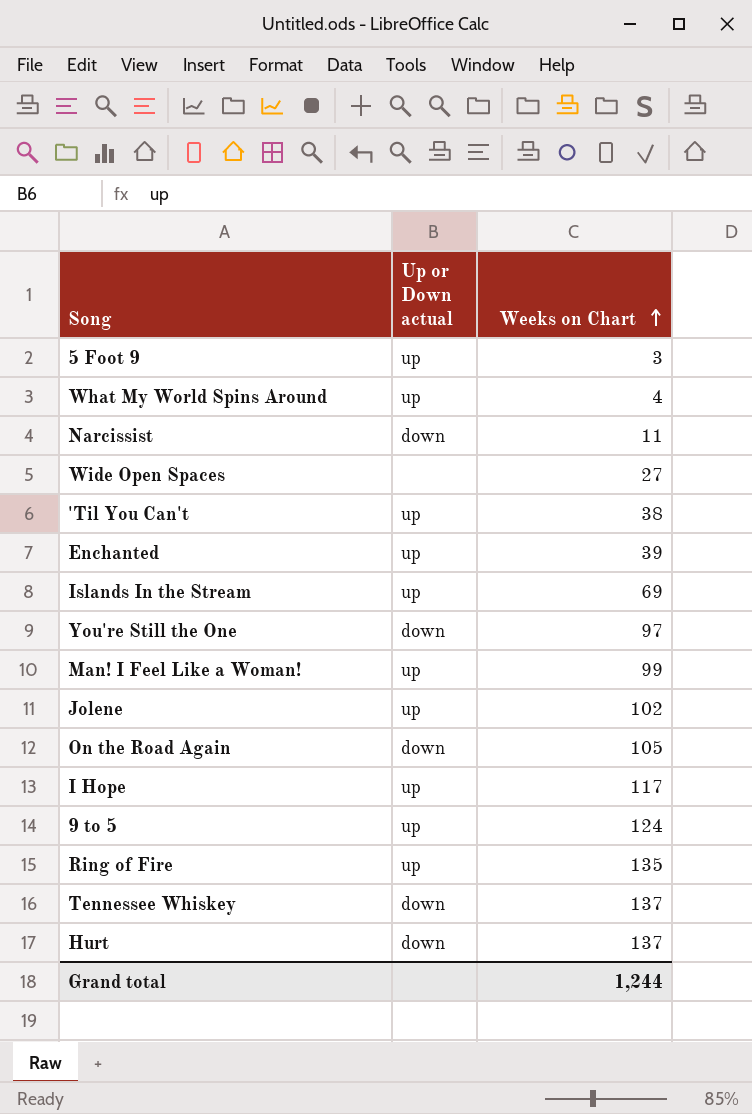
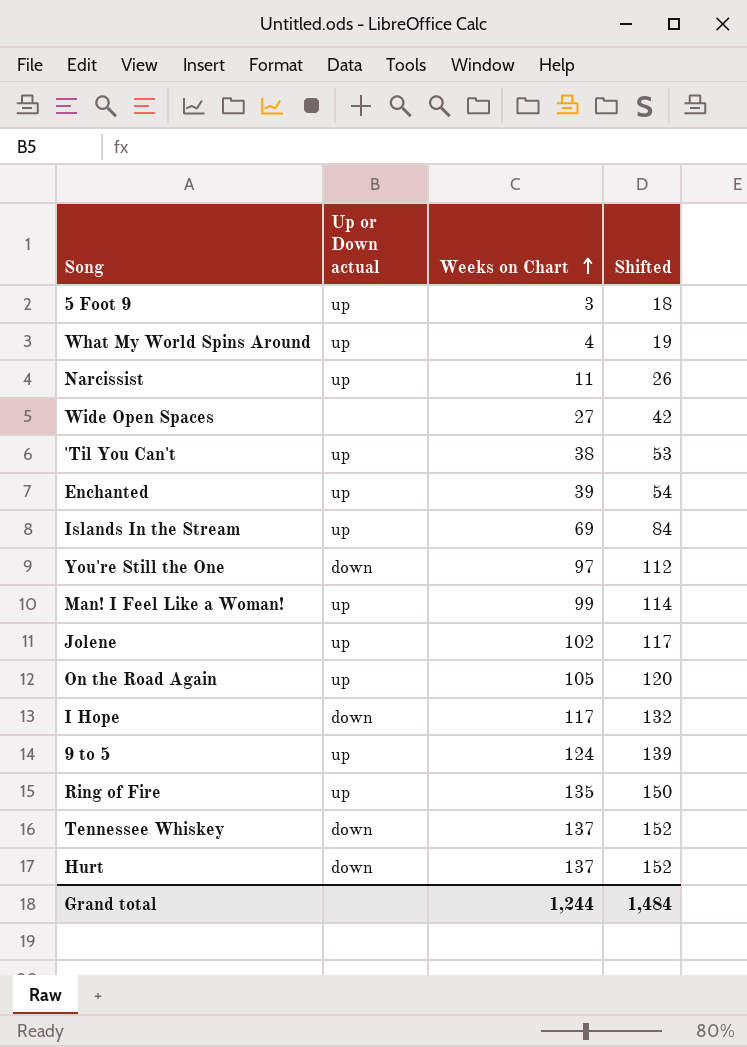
column Shifted | formula: none -> [Weeks on Chart] + 15
Narcissist | Up or Down actual: down -> up
On the Road Again | Up or Down actual: down -> up
I Hope | Up or Down actual: up -> down

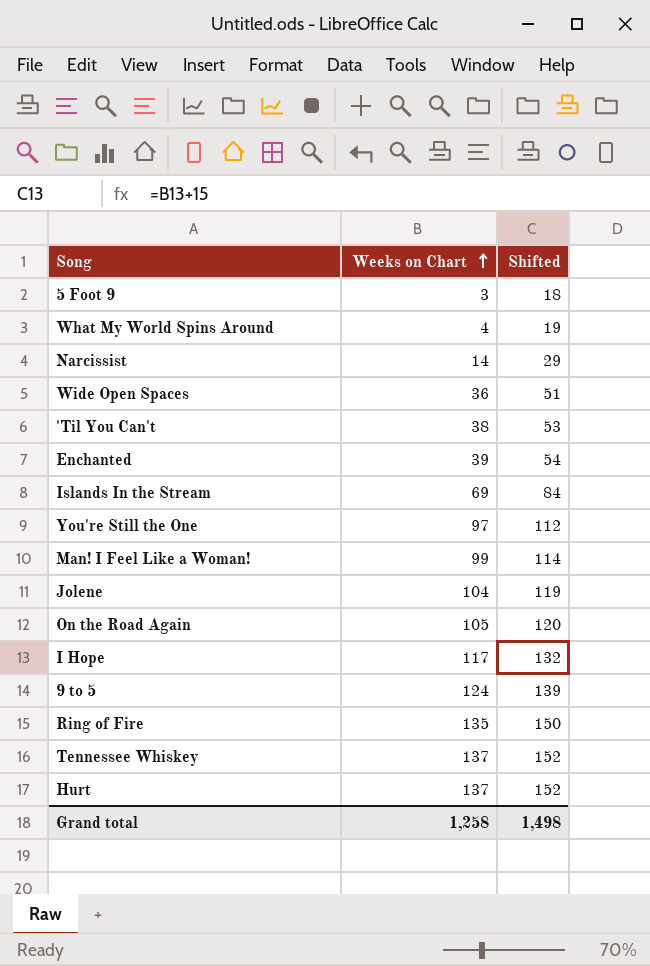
column Up or Down actual | position: 2 -> none
Narcissist | Weeks on Chart: 11 -> 14
Narcissist | Shifted: 26 -> 29
Wide Open Spaces | Weeks on Chart: 27 -> 36
Wide Open Spaces | Shifted: 42 -> 51
Jolene | Weeks on Chart: 102 -> 104
Jolene | Shifted: 117 -> 119
Grand total | Weeks on Chart: 1,244 -> 1,258
Grand total | Shifted: 1,484 -> 1,498

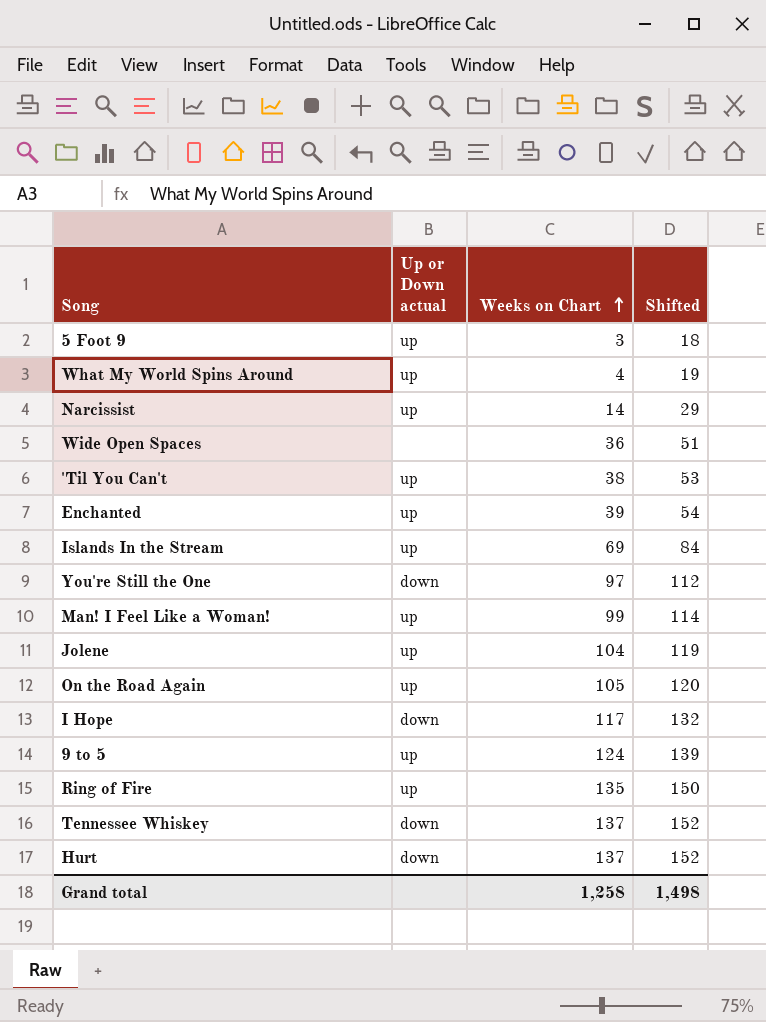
column Up or Down actual | position: none -> 2

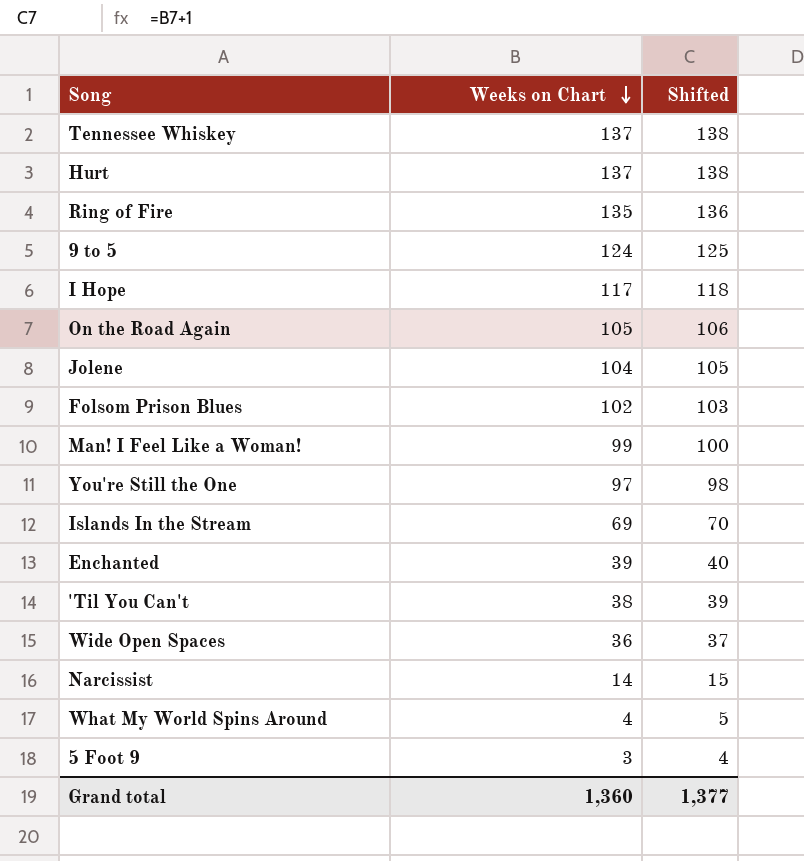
row order: Weeks on Chart ascending -> Weeks on Chart descending
column Up or Down actual | position: 2 -> none
column Shifted | formula: [Weeks on Chart] + 15 -> [Weeks on Chart] + 1
row Folsom Prison Blues: none -> 102 | 103
Grand total | Weeks on Chart: 1,258 -> 1,360
Grand total | Shifted: 1,498 -> 1,377

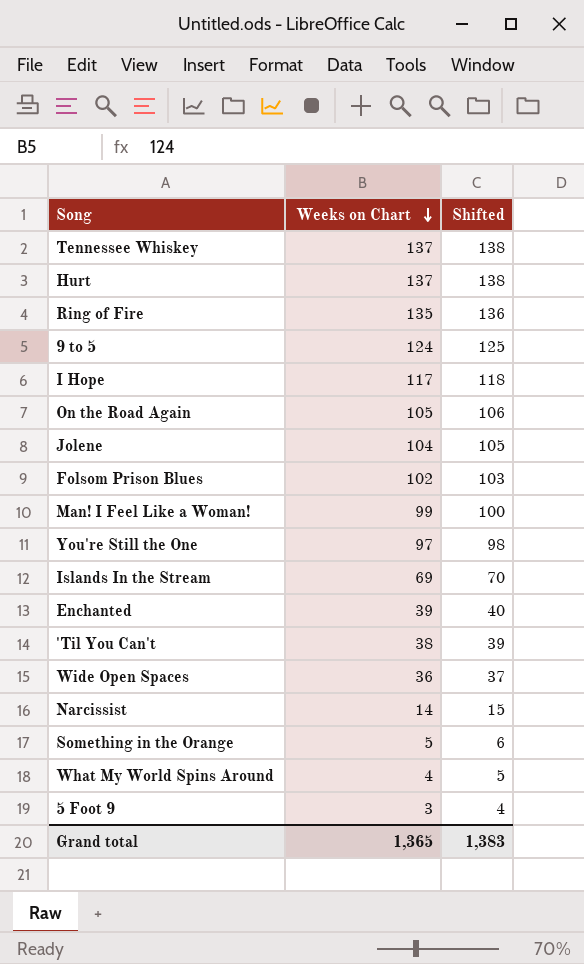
row Something in the Orange: none -> 5 | 6
Grand total | Weeks on Chart: 1,360 -> 1,365
Grand total | Shifted: 1,377 -> 1,383

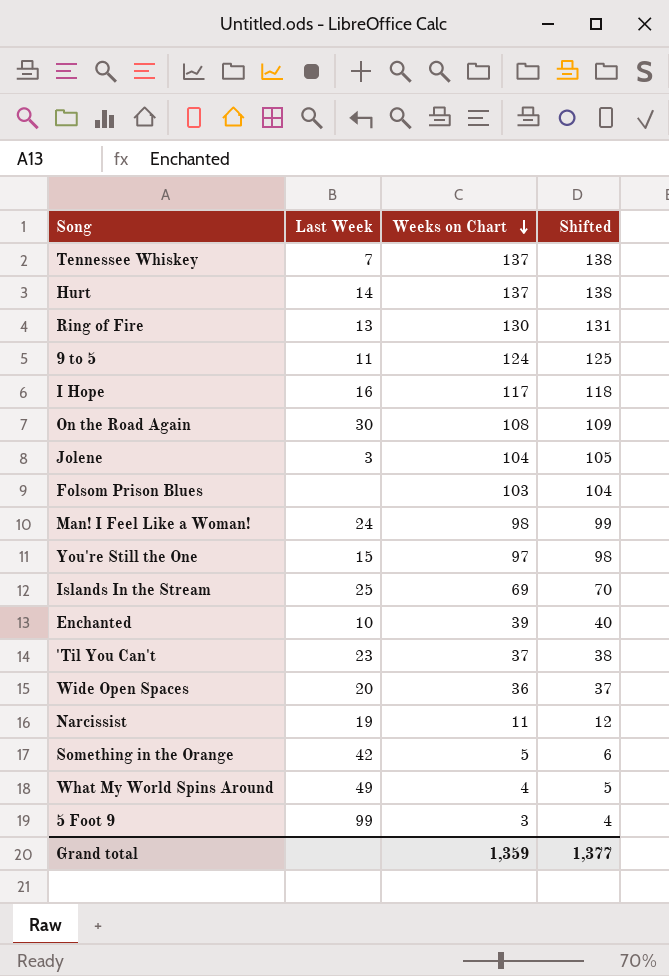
column Last Week | position: none -> 2
Ring of Fire | Weeks on Chart: 135 -> 130
Ring of Fire | Shifted: 136 -> 131
On the Road Again | Weeks on Chart: 105 -> 108
On the Road Again | Shifted: 106 -> 109
Folsom Prison Blues | Weeks on Chart: 102 -> 103
Folsom Prison Blues | Shifted: 103 -> 104
Man! I Feel Like a Woman! | Weeks on Chart: 99 -> 98
Man! I Feel Like a Woman! | Shifted: 100 -> 99
'Til You Can't | Weeks on Chart: 38 -> 37
'Til You Can't | Shifted: 39 -> 38
Narcissist | Weeks on Chart: 14 -> 11
Narcissist | Shifted: 15 -> 12
Grand total | Weeks on Chart: 1,365 -> 1,359
Grand total | Shifted: 1,383 -> 1,377

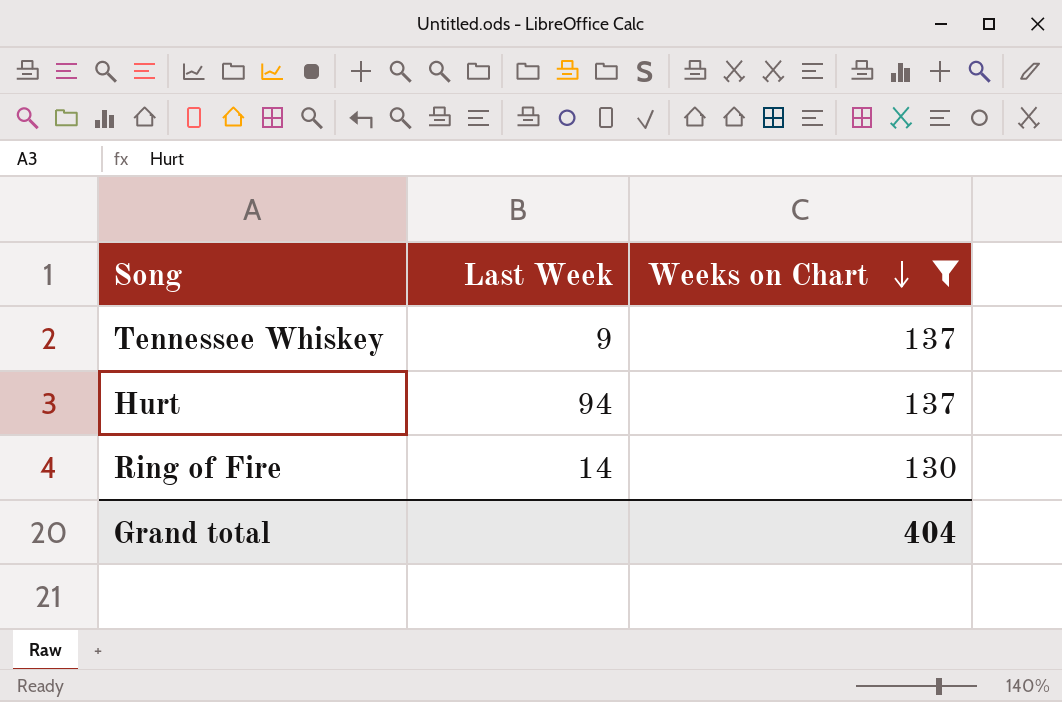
filter: none -> Weeks on Chart >= 130
column Shifted | formula: [Weeks on Chart] + 1 -> none
Tennessee Whiskey | Last Week: 7 -> 9
Hurt | Last Week: 14 -> 94
Ring of Fire | Last Week: 13 -> 14
Grand total | Weeks on Chart: 1,359 -> 404

